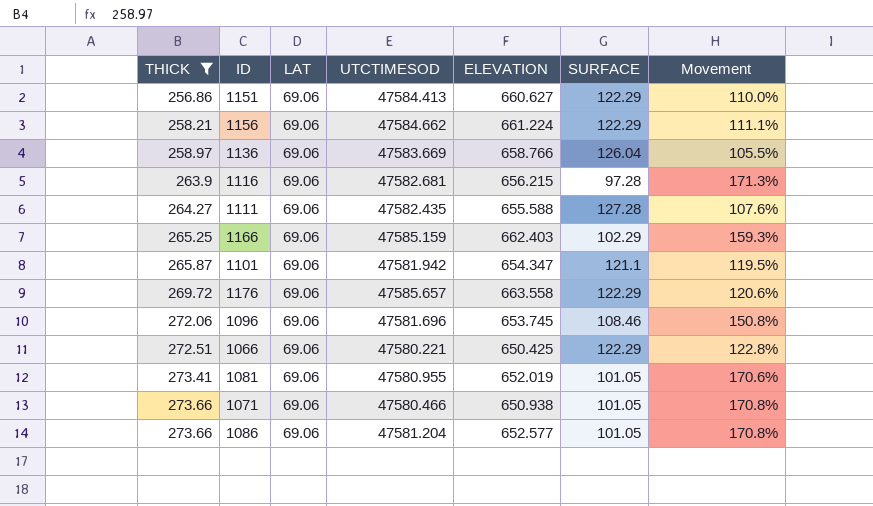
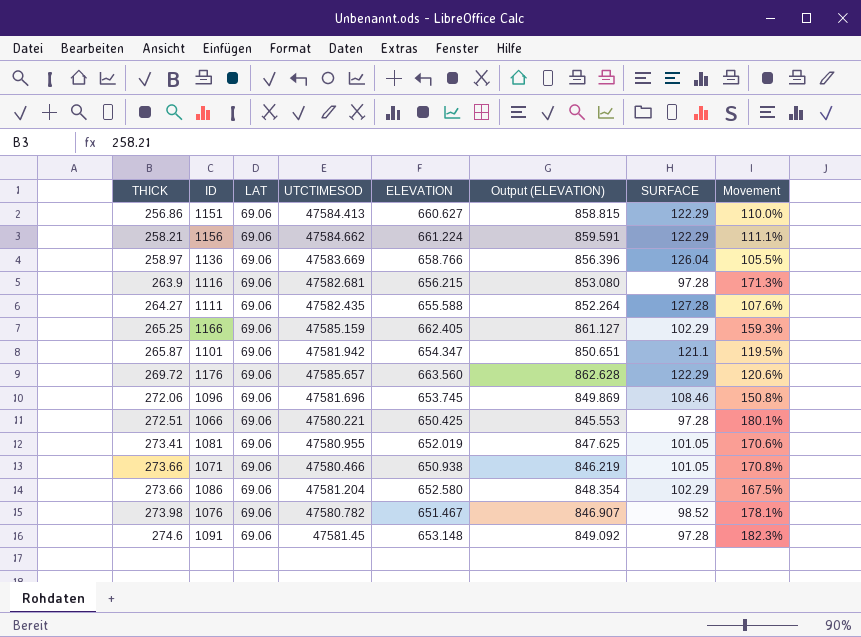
filter: THICK <= 273.66 -> none
column Output (ELEVATION) | formula: none -> [ELEVATION] * 1.3
1166 | ELEVATION: 662.403 -> 662.405
1176 | ELEVATION: 663.558 -> 663.560
1066 | SURFACE: 122.29 -> 97.28
1066 | Movement: 122.8% -> 180.1%
1086 | ELEVATION: 652.577 -> 652.580
1086 | SURFACE: 101.05 -> 102.29
1086 | Movement: 170.8% -> 167.5%

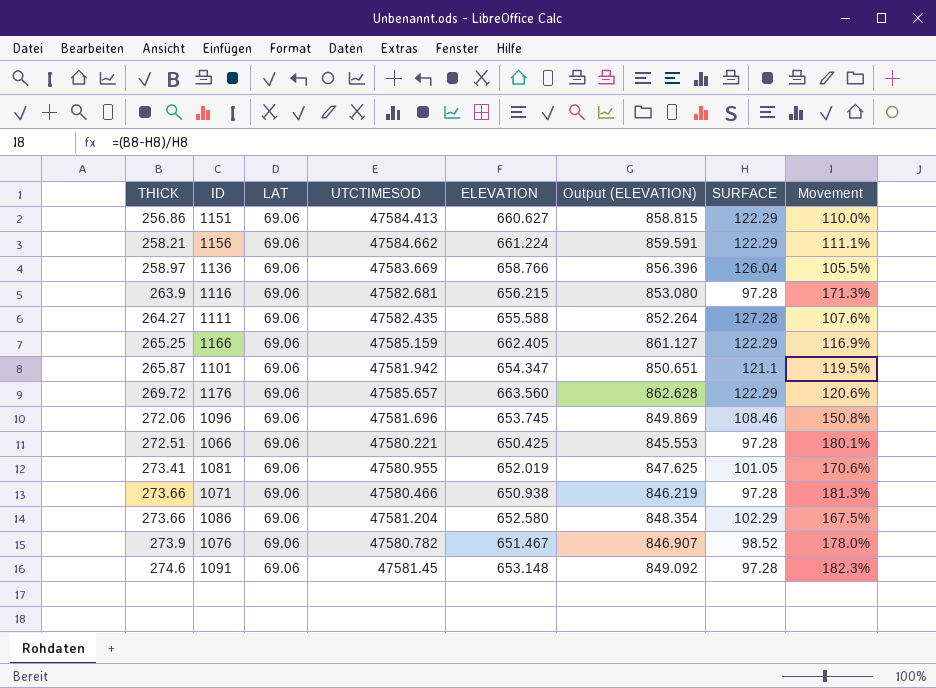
1166 | SURFACE: 102.29 -> 122.29
1166 | Movement: 159.3% -> 116.9%
1071 | SURFACE: 101.05 -> 97.28
1071 | Movement: 170.8% -> 181.3%
1076 | THICK: 273.98 -> 273.9
1076 | Movement: 178.1% -> 178.0%

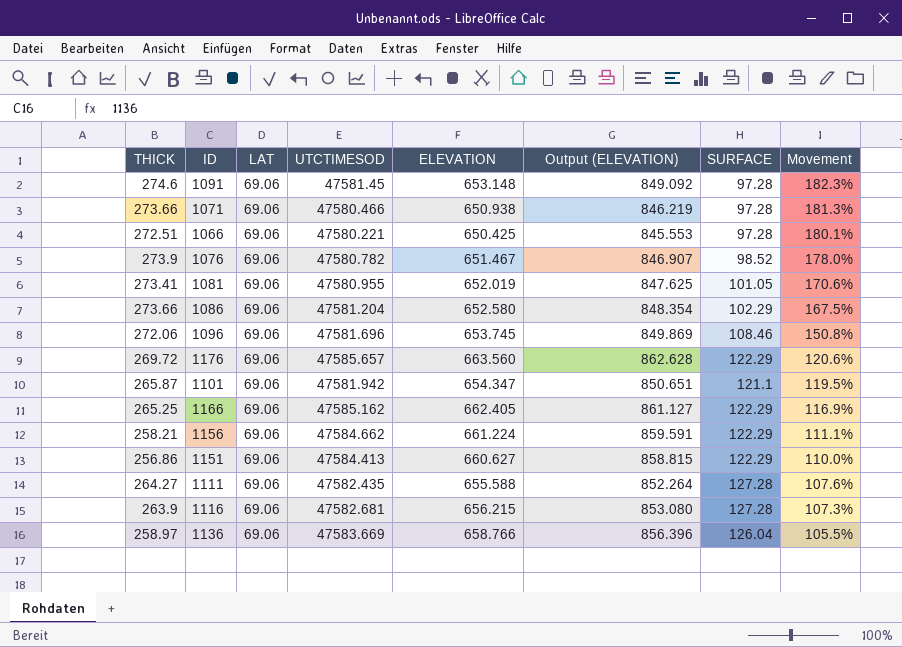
row order: THICK ascending -> Movement descending
1166 | UTCTIMESOD: 47585.159 -> 47585.162
1116 | SURFACE: 97.28 -> 127.28
1116 | Movement: 171.3% -> 107.3%

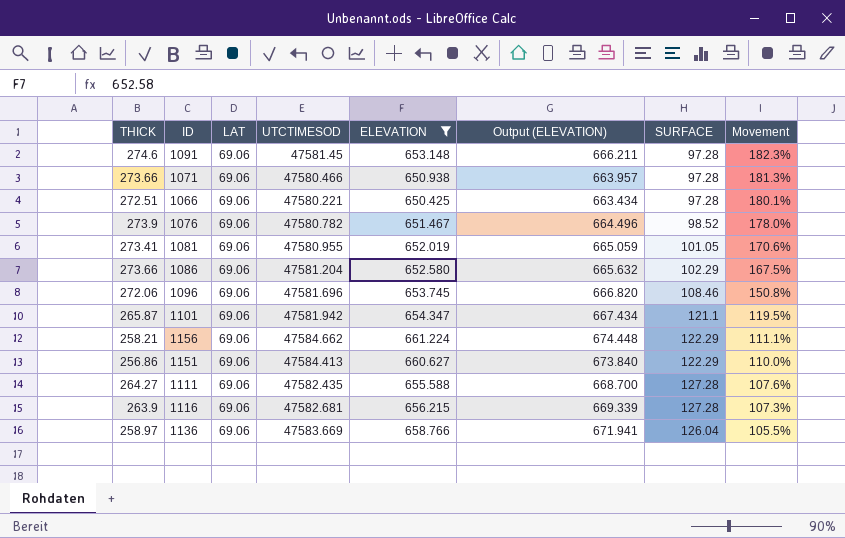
filter: none -> ELEVATION <= 661.224
column Output (ELEVATION) | formula: [ELEVATION] * 1.3 -> [ELEVATION] * 1.02

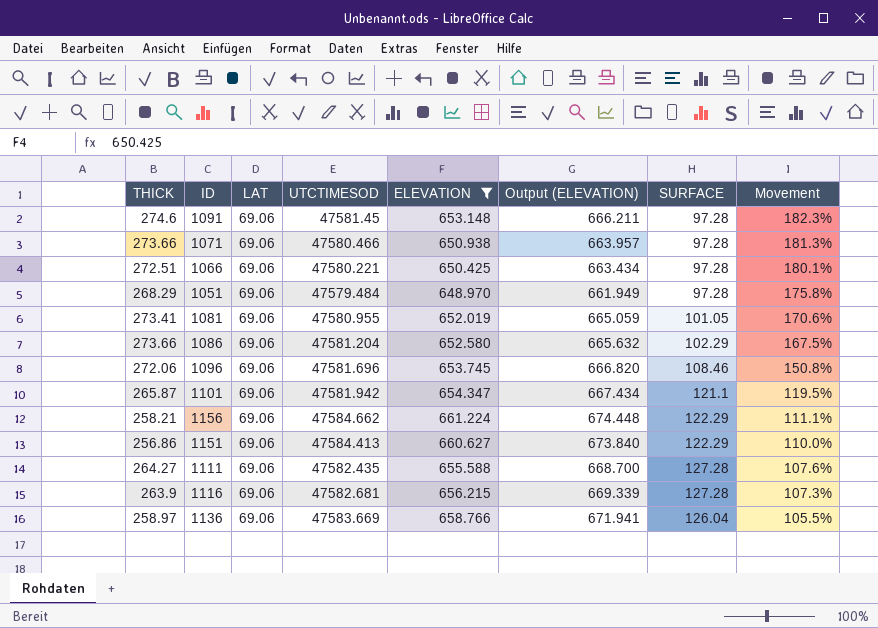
row 1076: 273.9 | 69.06 | 47580.782 | 651.467 | 664.496 | 98.52 | 178.0% -> none
row 1051: none -> 268.29 | 69.06 | 47579.484 | 648.970 | 661.949 | 97.28 | 175.8%

